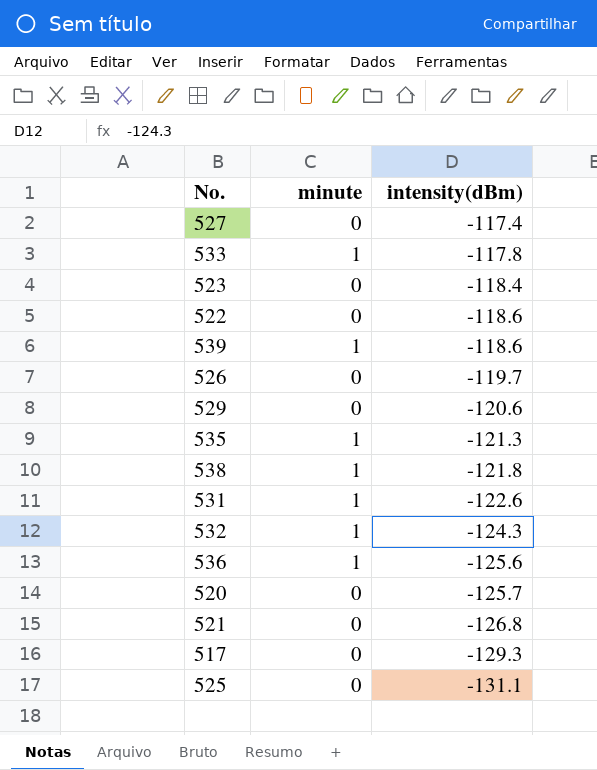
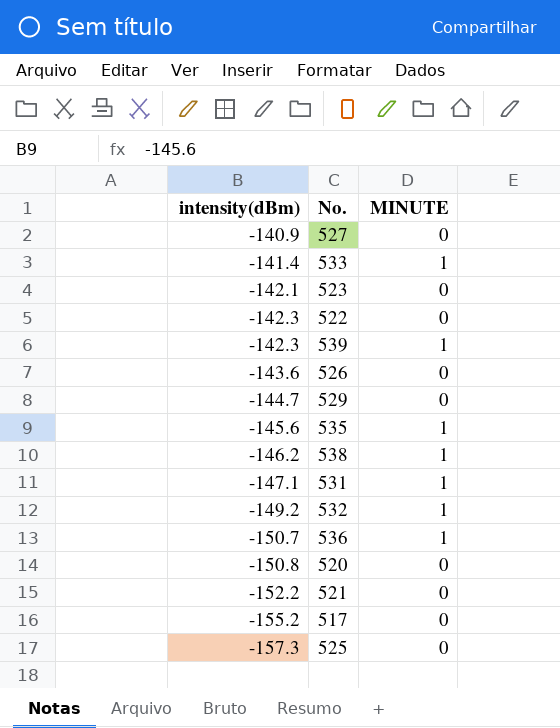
column intensity(dBm) | position: 3 -> 1
column name: minute -> MINUTE
527 | intensity(dBm): -117.4 -> -140.9
533 | intensity(dBm): -117.8 -> -141.4
523 | intensity(dBm): -118.4 -> -142.1
522 | intensity(dBm): -118.6 -> -142.3
539 | intensity(dBm): -118.6 -> -142.3
526 | intensity(dBm): -119.7 -> -143.6
529 | intensity(dBm): -120.6 -> -144.7
535 | intensity(dBm): -121.3 -> -145.6
538 | intensity(dBm): -121.8 -> -146.2
531 | intensity(dBm): -122.6 -> -147.1
532 | intensity(dBm): -124.3 -> -149.2
536 | intensity(dBm): -125.6 -> -150.7
520 | intensity(dBm): -125.7 -> -150.8
521 | intensity(dBm): -126.8 -> -152.2
517 | intensity(dBm): -129.3 -> -155.2
525 | intensity(dBm): -131.1 -> -157.3

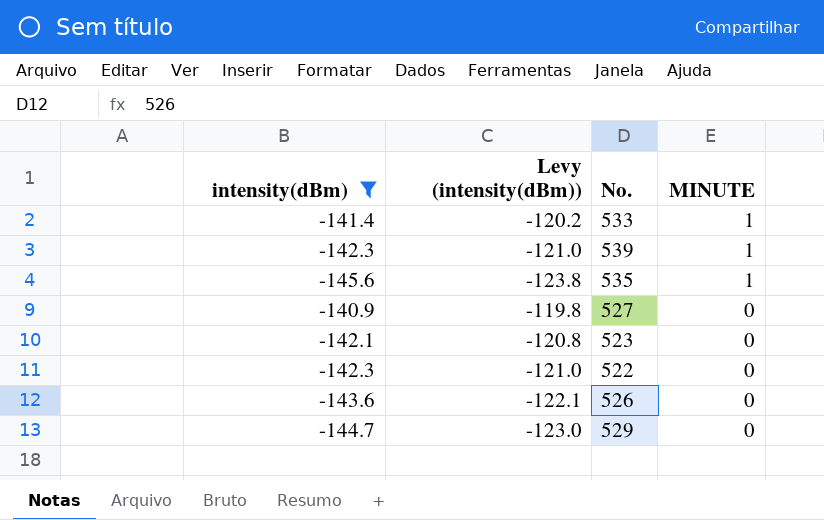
filter: none -> intensity(dBm) >= -145.6
row order: intensity(dBm) descending -> MINUTE descending
column Levy (intensity(dBm)) | formula: none -> [intensity(dBm)] * 0.85

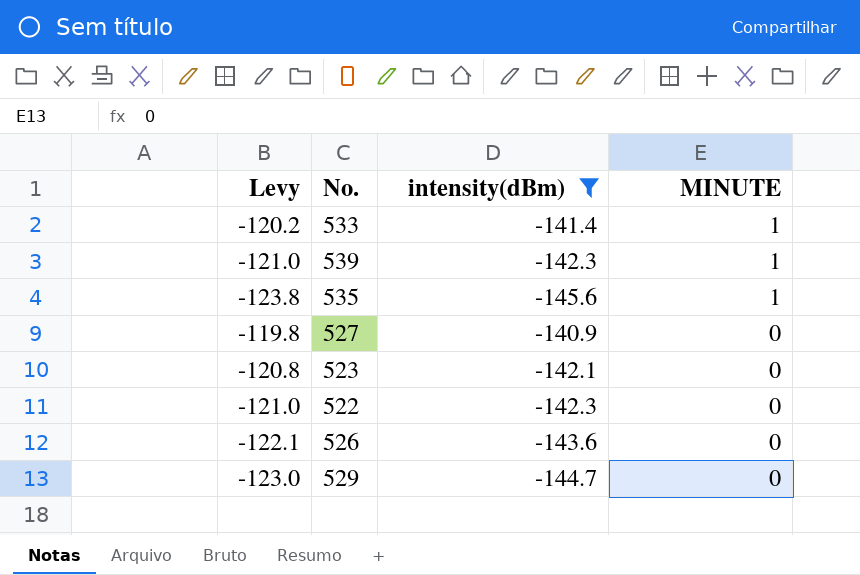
column name: Levy (intensity(dBm)) -> Levy
column intensity(dBm) | position: 1 -> 3

